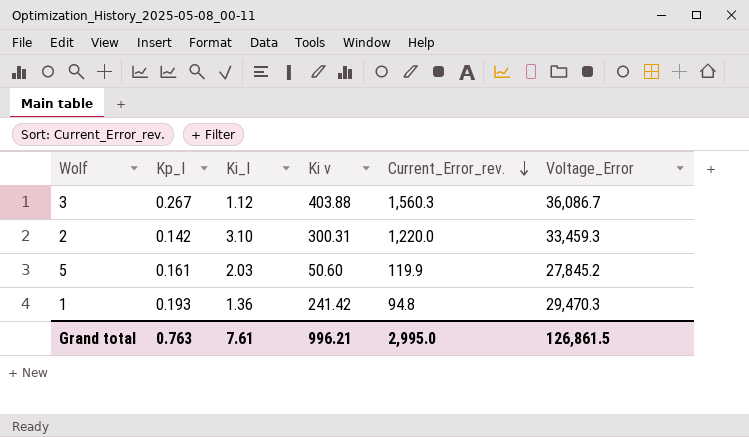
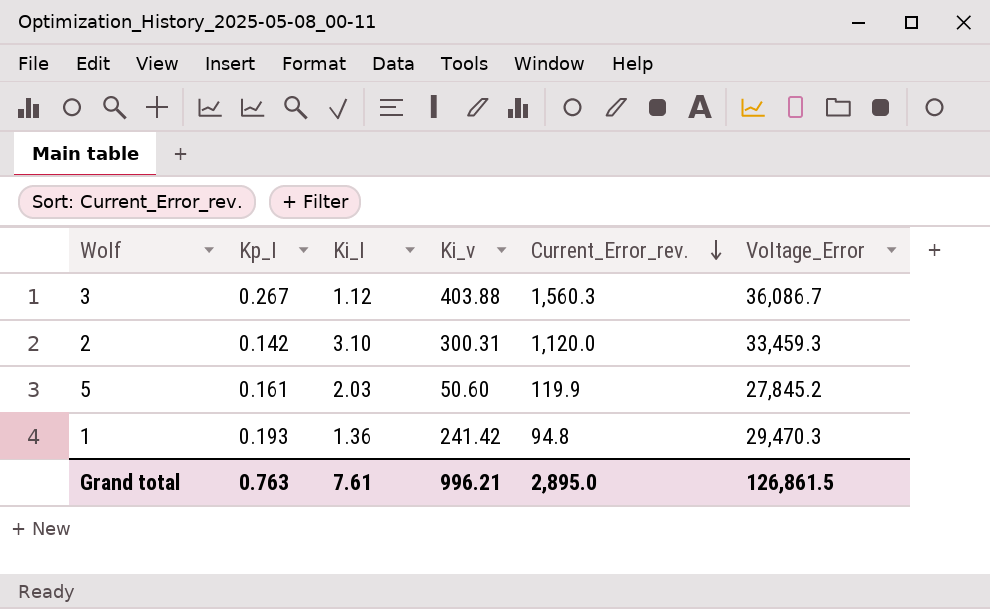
column name: Ki v -> Ki_v
2 | Current_Error_rev.: 1,220.0 -> 1,120.0
Grand total | Current_Error_rev.: 2,995.0 -> 2,895.0

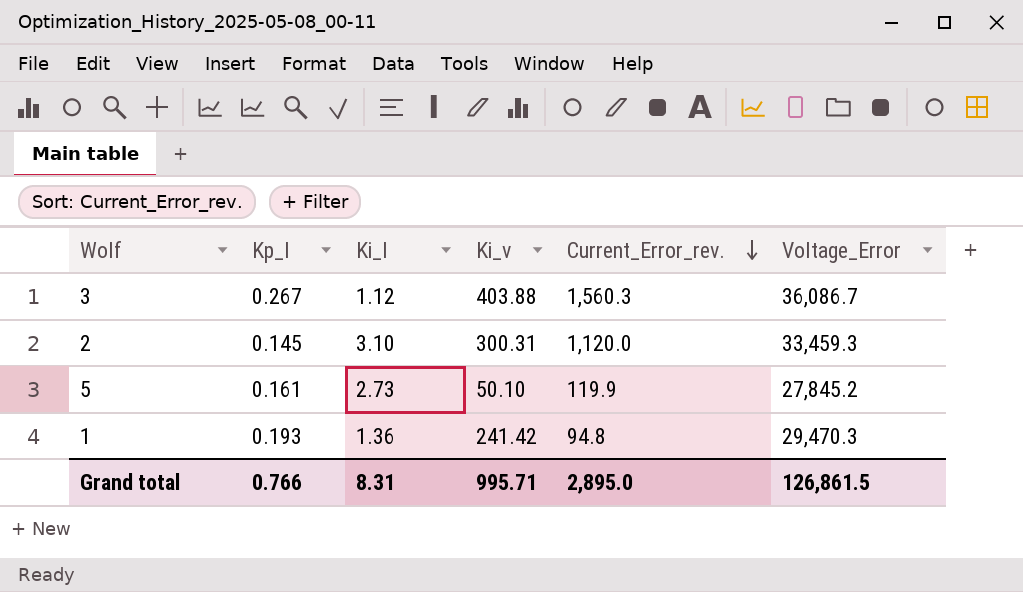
2 | Kp_I: 0.142 -> 0.145
5 | Ki_I: 2.03 -> 2.73
5 | Ki_v: 50.60 -> 50.10
Grand total | Kp_I: 0.763 -> 0.766
Grand total | Ki_I: 7.61 -> 8.31
Grand total | Ki_v: 996.21 -> 995.71

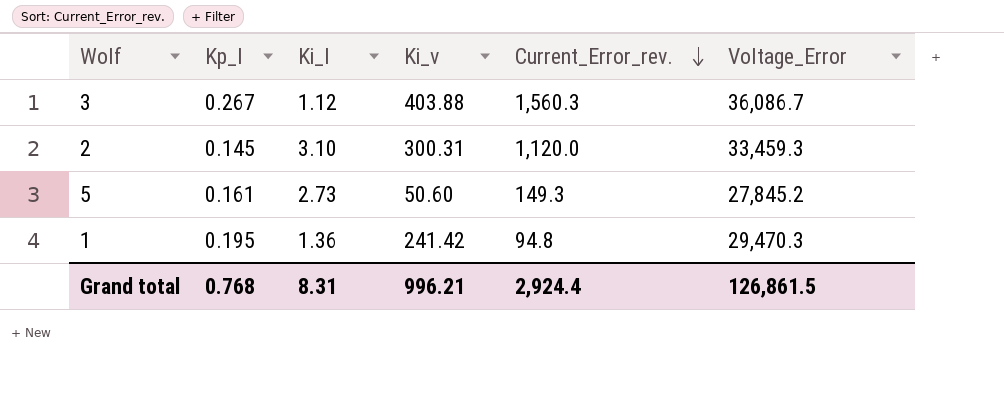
5 | Ki_v: 50.10 -> 50.60
5 | Current_Error_rev.: 119.9 -> 149.3
1 | Kp_I: 0.193 -> 0.195
Grand total | Kp_I: 0.766 -> 0.768
Grand total | Ki_v: 995.71 -> 996.21
Grand total | Current_Error_rev.: 2,895.0 -> 2,924.4

